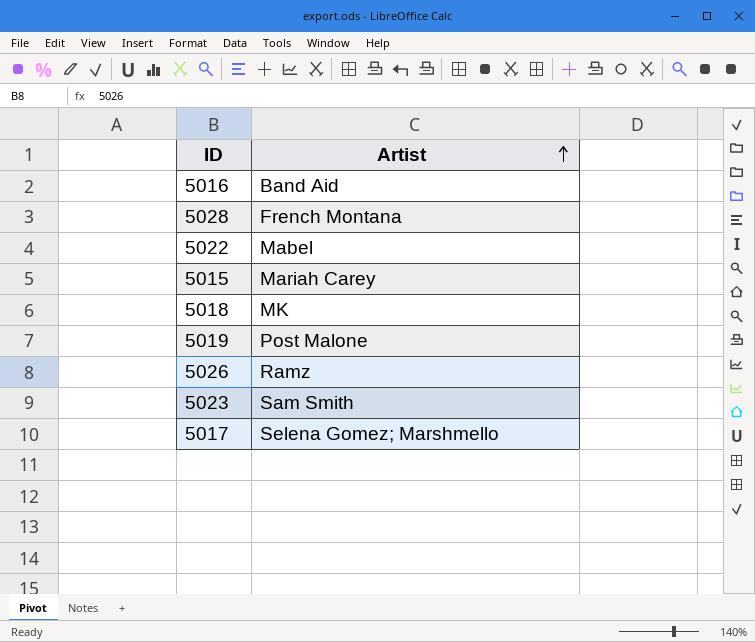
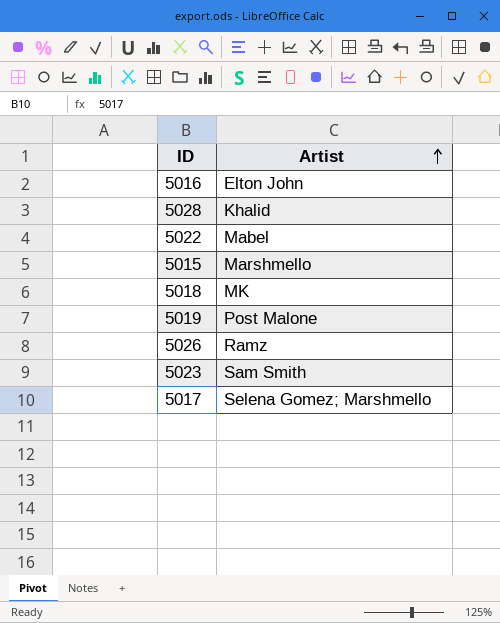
5016 | Artist: Band Aid -> Elton John
5028 | Artist: French Montana -> Khalid
5015 | Artist: Mariah Carey -> Marshmello

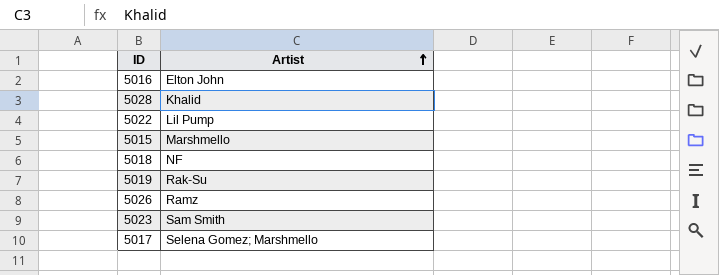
5022 | Artist: Mabel -> Lil Pump
5018 | Artist: MK -> NF
5019 | Artist: Post Malone -> Rak-Su

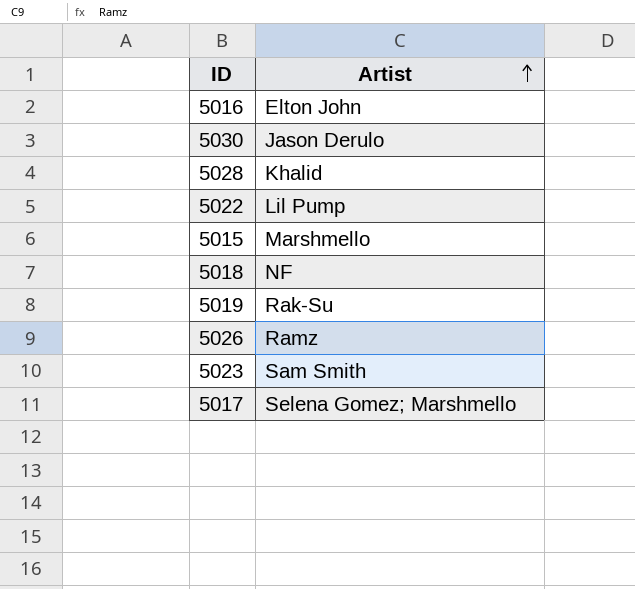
row 5030: none -> Jason Derulo

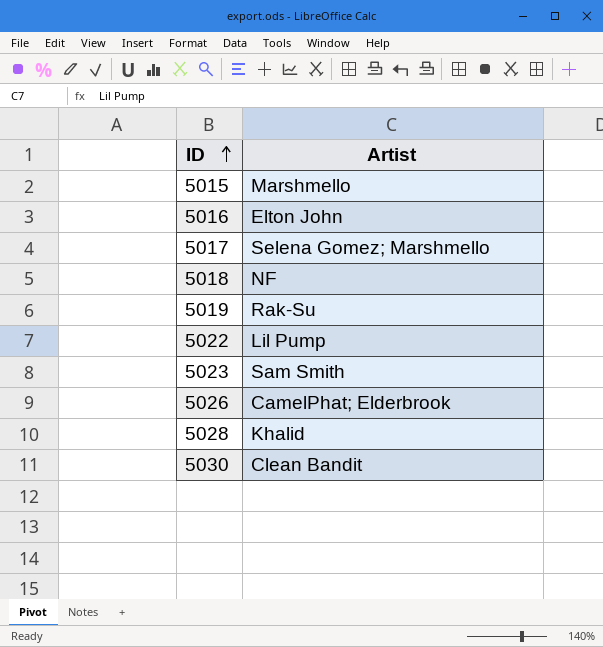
row order: Artist ascending -> ID ascending
5026 | Artist: Ramz -> CamelPhat; Elderbrook
5030 | Artist: Jason Derulo -> Clean Bandit

